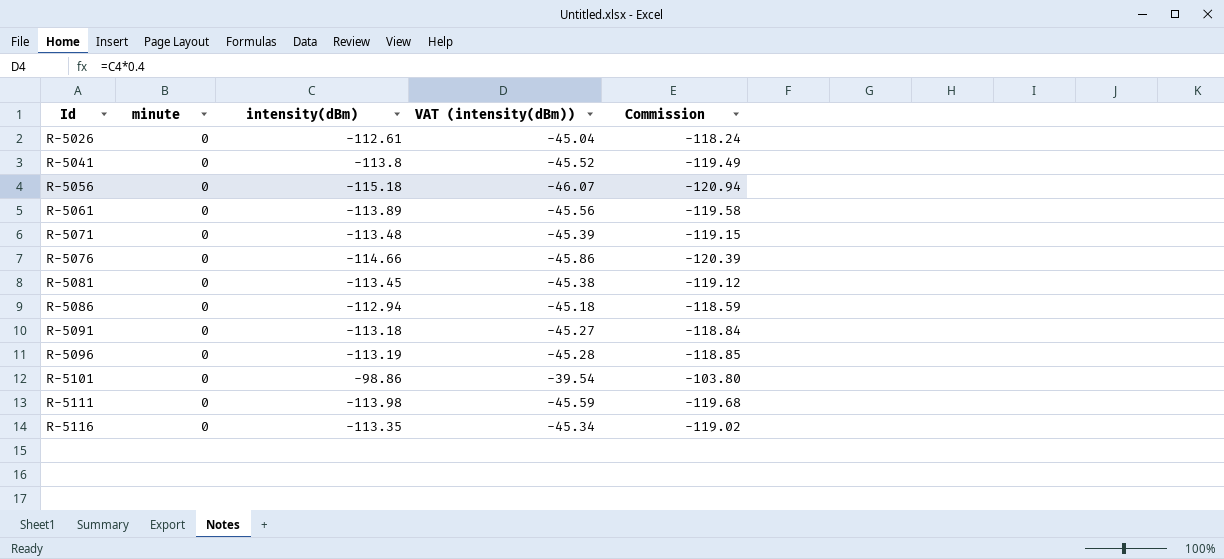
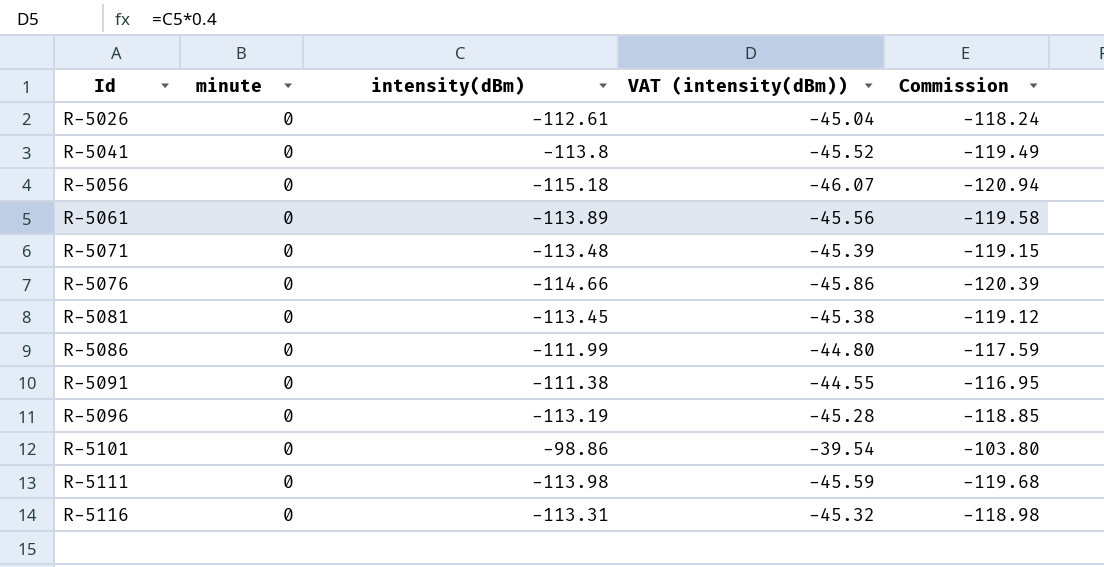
R-5086 | intensity(dBm): -112.94 -> -111.99
R-5086 | VAT (intensity(dBm)): -45.18 -> -44.80
R-5086 | Commission: -118.59 -> -117.59
R-5091 | intensity(dBm): -113.18 -> -111.38
R-5091 | VAT (intensity(dBm)): -45.27 -> -44.55
R-5091 | Commission: -118.84 -> -116.95
R-5116 | intensity(dBm): -113.35 -> -113.31
R-5116 | VAT (intensity(dBm)): -45.34 -> -45.32
R-5116 | Commission: -119.02 -> -118.98

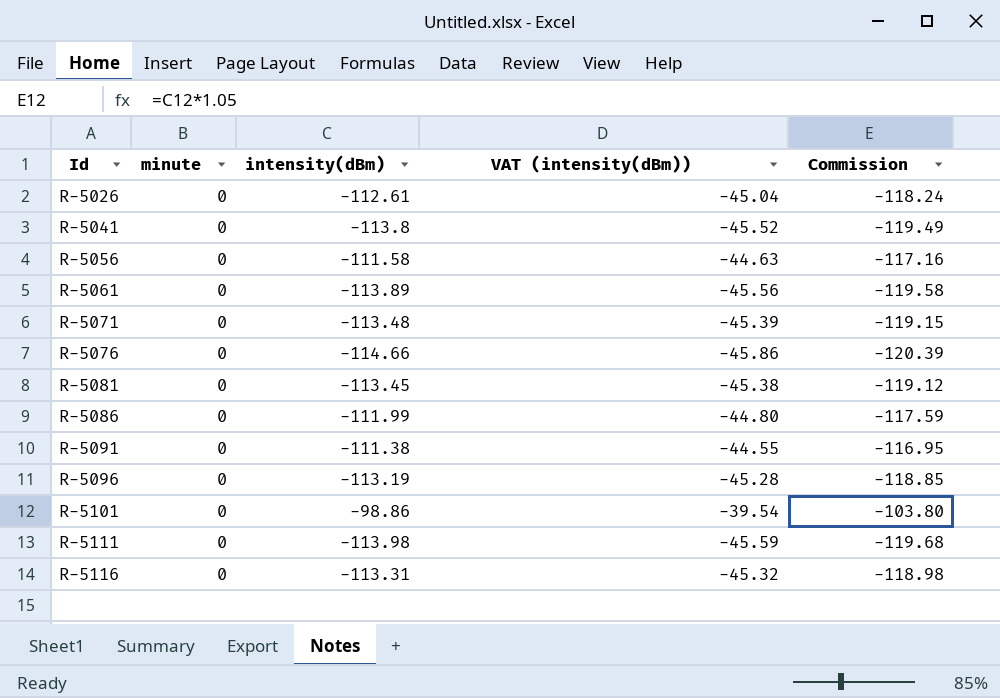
R-5056 | intensity(dBm): -115.18 -> -111.58
R-5056 | VAT (intensity(dBm)): -46.07 -> -44.63
R-5056 | Commission: -120.94 -> -117.16

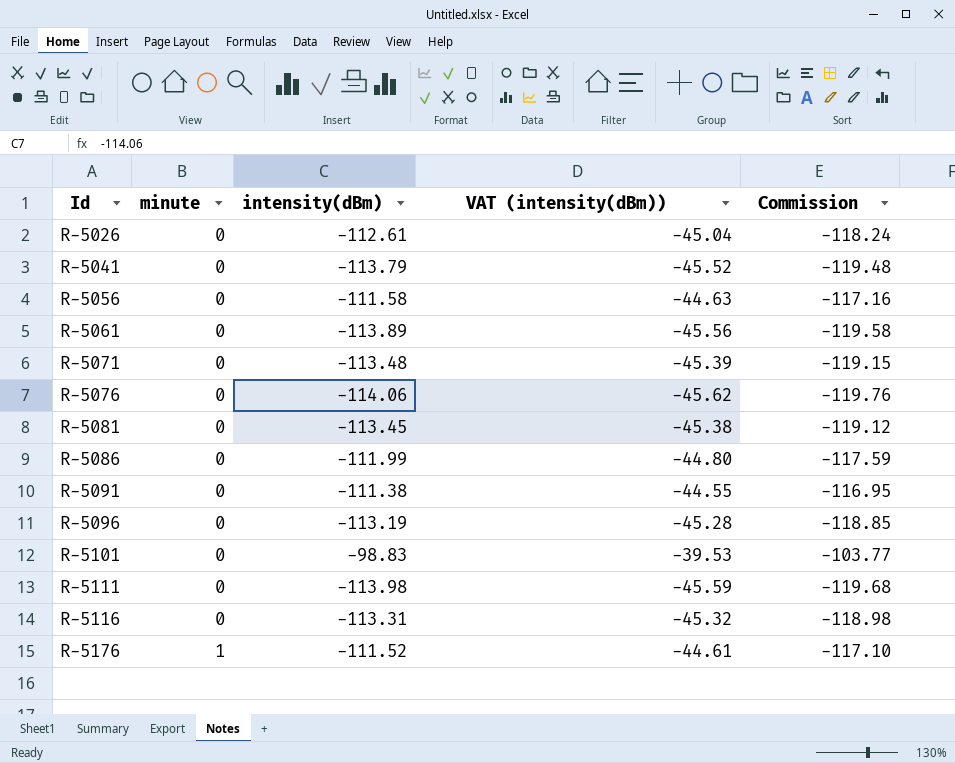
R-5041 | intensity(dBm): -113.8 -> -113.79
R-5041 | Commission: -119.49 -> -119.48
R-5076 | intensity(dBm): -114.66 -> -114.06
R-5076 | VAT (intensity(dBm)): -45.86 -> -45.62
R-5076 | Commission: -120.39 -> -119.76
R-5101 | intensity(dBm): -98.86 -> -98.83
R-5101 | VAT (intensity(dBm)): -39.54 -> -39.53
R-5101 | Commission: -103.80 -> -103.77
row R-5176: none -> 1 | -111.52 | -44.61 | -117.10

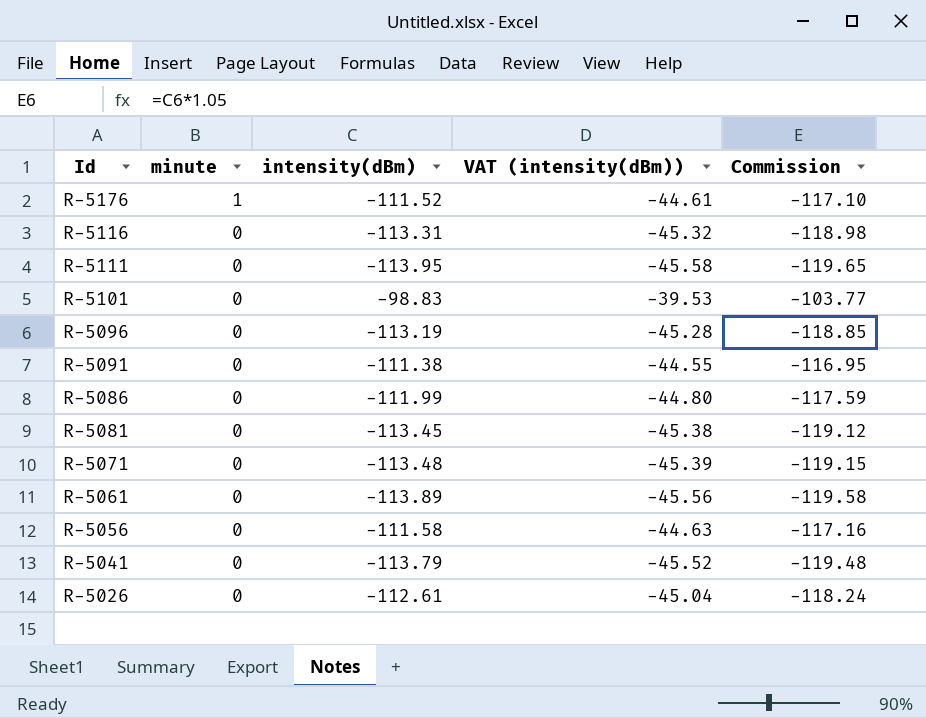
row order: Id ascending -> Id descending
row R-5076: 0 | -114.06 | -45.62 | -119.76 -> none
R-5111 | intensity(dBm): -113.98 -> -113.95
R-5111 | VAT (intensity(dBm)): -45.59 -> -45.58
R-5111 | Commission: -119.68 -> -119.65

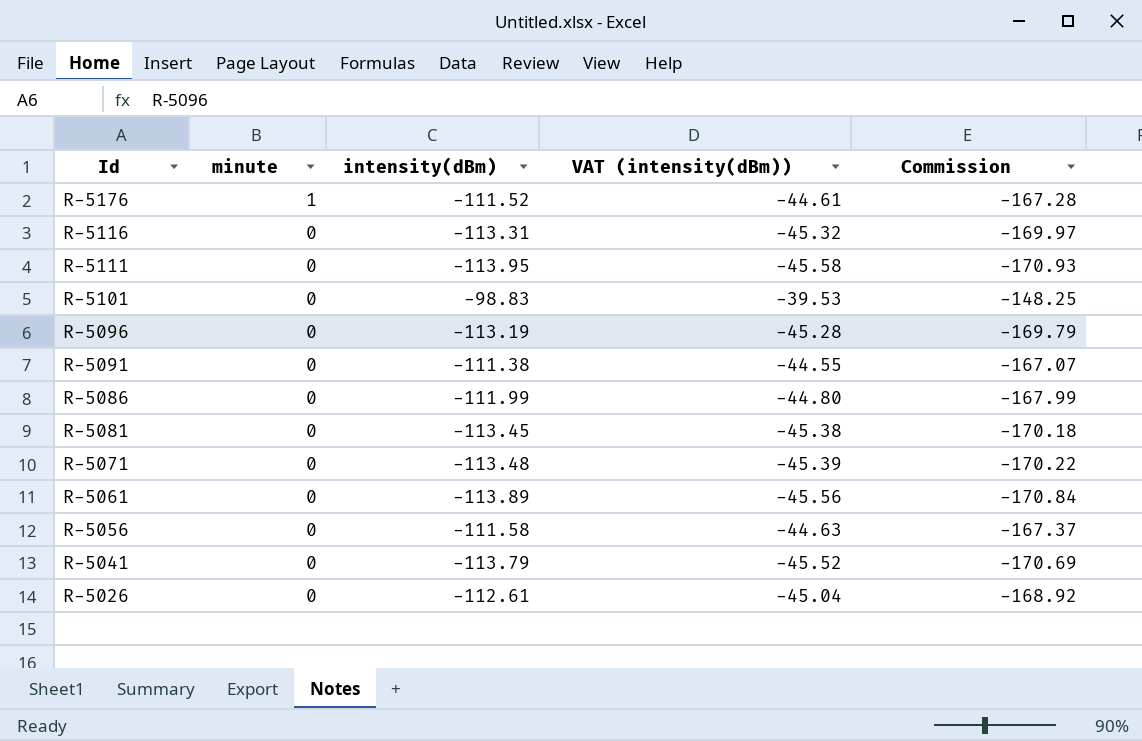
column Commission | formula: [intensity(dBm)] * 1.05 -> [intensity(dBm)] * 1.5

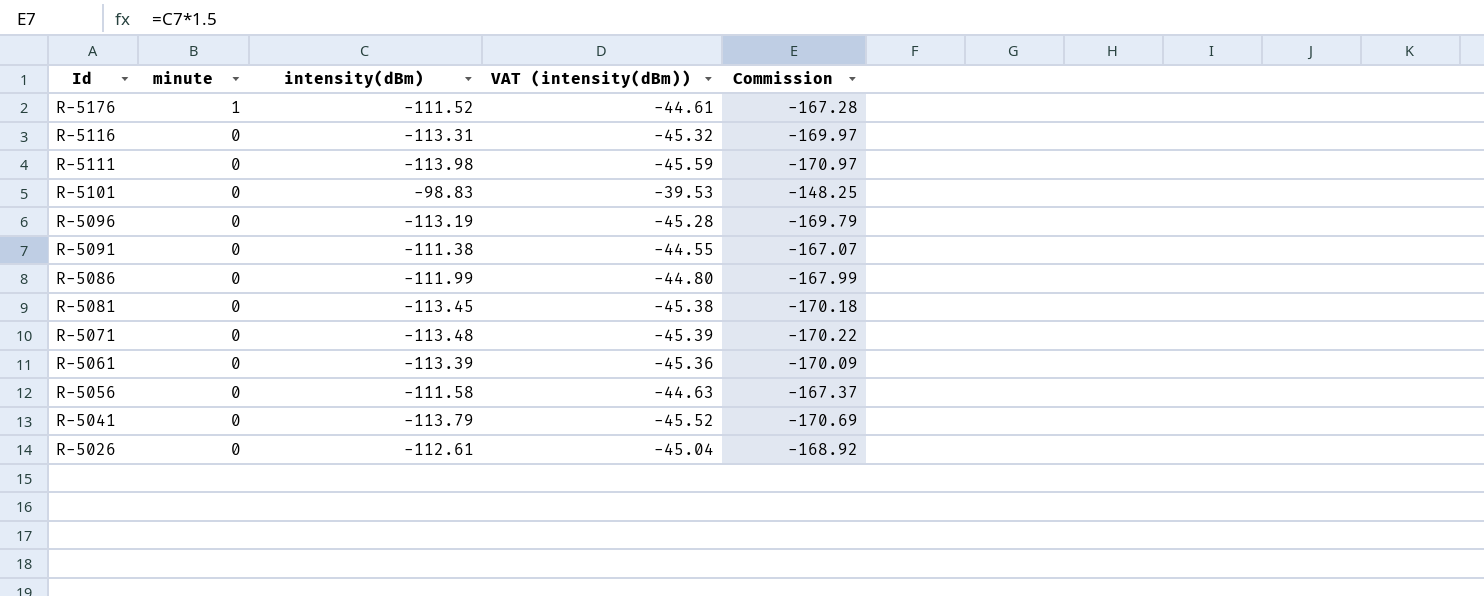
R-5111 | intensity(dBm): -113.95 -> -113.98
R-5111 | VAT (intensity(dBm)): -45.58 -> -45.59
R-5111 | Commission: -170.93 -> -170.97
R-5061 | intensity(dBm): -113.89 -> -113.39
R-5061 | VAT (intensity(dBm)): -45.56 -> -45.36
R-5061 | Commission: -170.84 -> -170.09

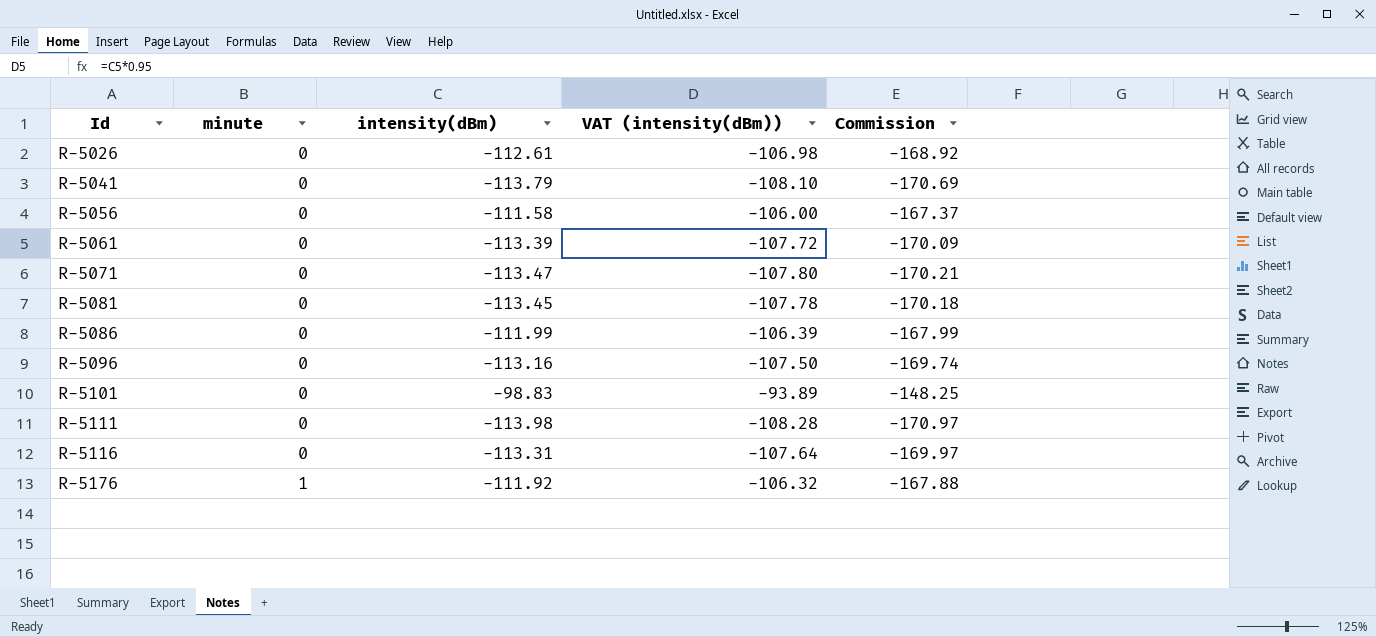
row order: Id descending -> Id ascending
column VAT (intensity(dBm)) | formula: [intensity(dBm)] * 0.4 -> [intensity(dBm)] * 0.95
row R-5091: 0 | -111.38 | -44.55 | -167.07 -> none
R-5071 | intensity(dBm): -113.48 -> -113.47
R-5071 | Commission: -170.22 -> -170.21
R-5096 | intensity(dBm): -113.19 -> -113.16
R-5096 | Commission: -169.79 -> -169.74
R-5176 | intensity(dBm): -111.52 -> -111.92
R-5176 | Commission: -167.28 -> -167.88

